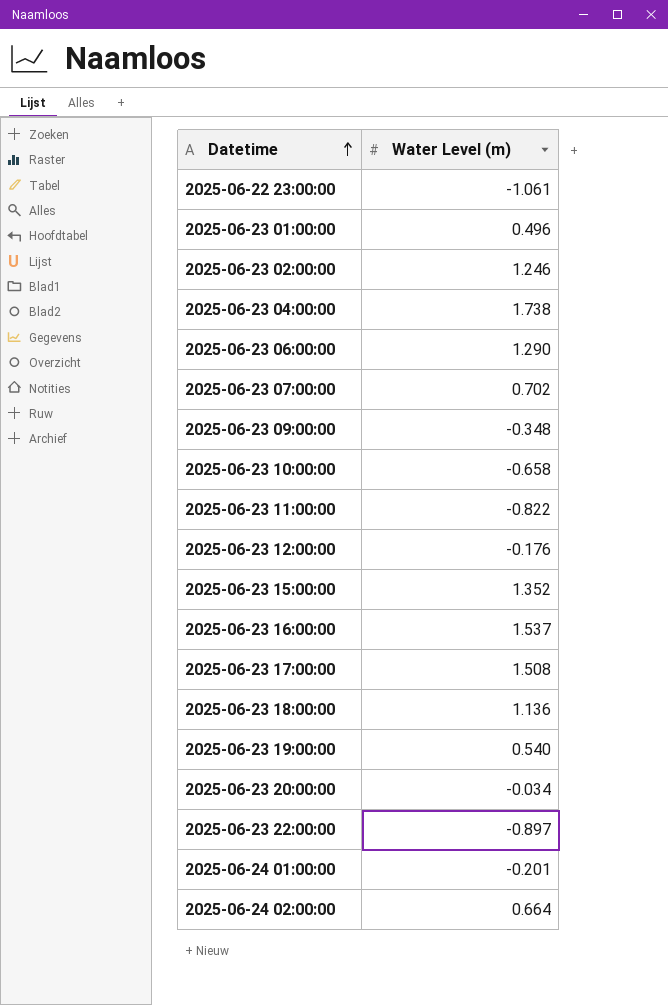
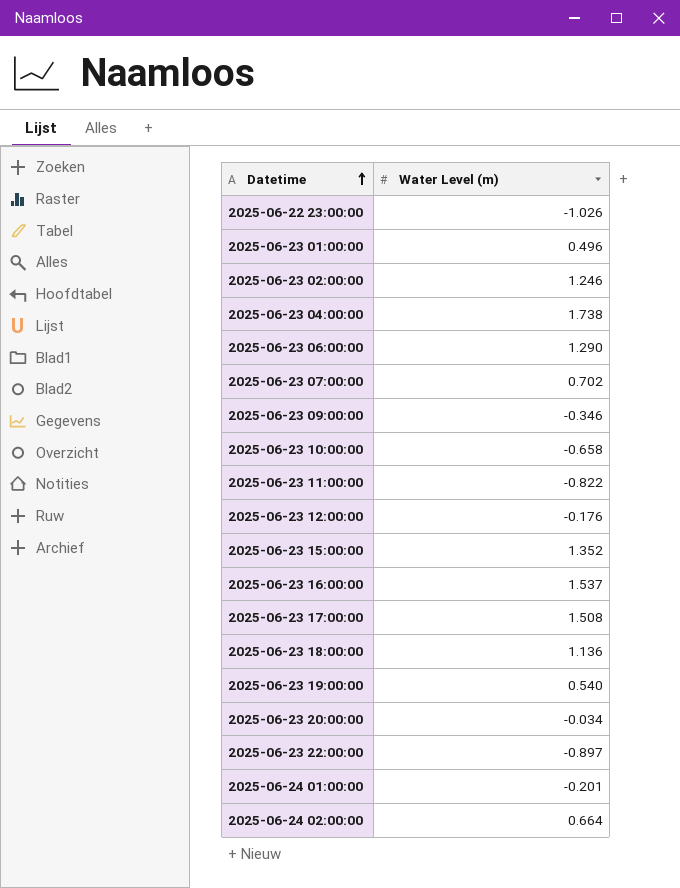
2025-06-22 23:00:00 | Water Level (m): -1.061 -> -1.026
2025-06-23 09:00:00 | Water Level (m): -0.348 -> -0.346

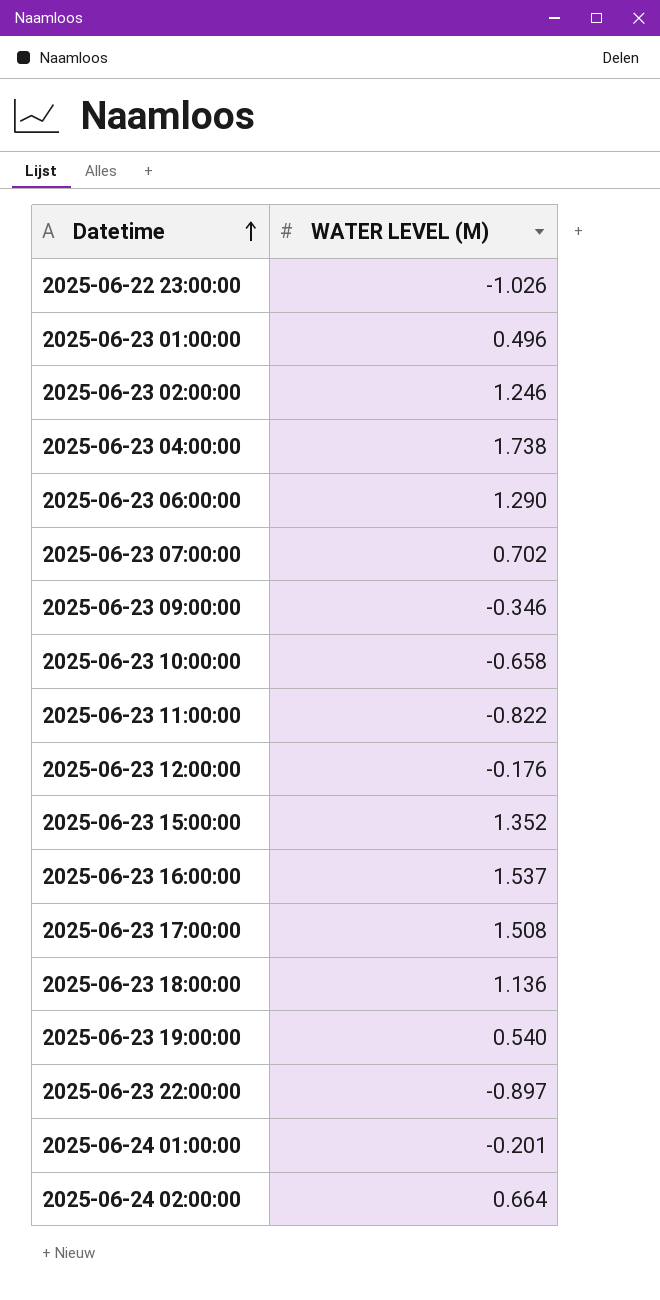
column name: Water Level (m) -> WATER LEVEL (M)
row 2025-06-23 20:00:00: -0.034 -> none

